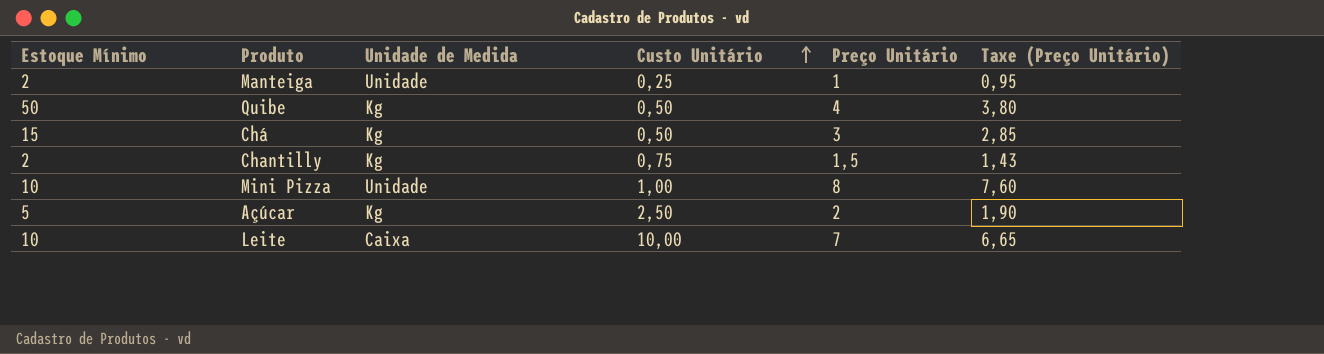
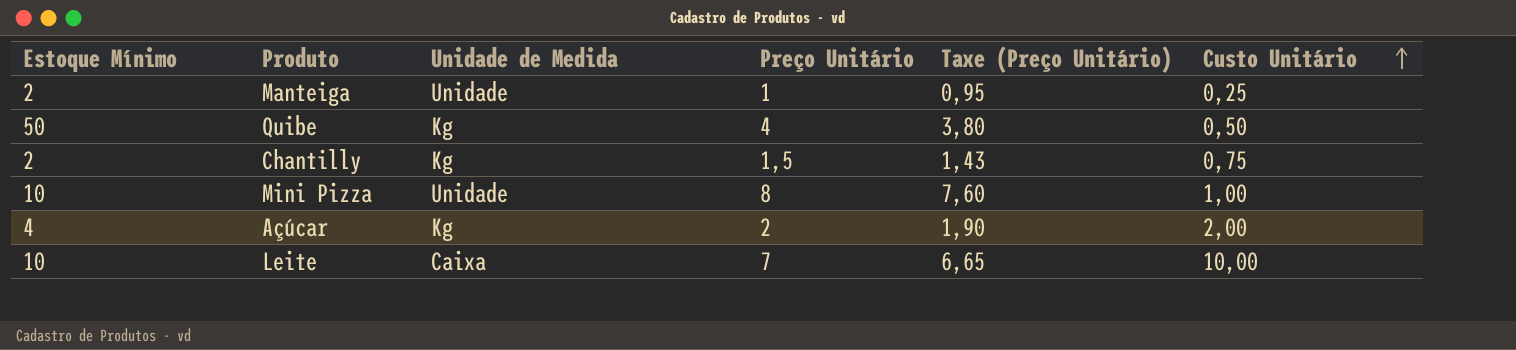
column Custo Unitário | position: 4 -> 6
row Chá: 15 | Kg | 0,50 | 3 | 2,85 -> none
Açúcar | Estoque Mínimo: 5 -> 4
Açúcar | Custo Unitário: 2,50 -> 2,00

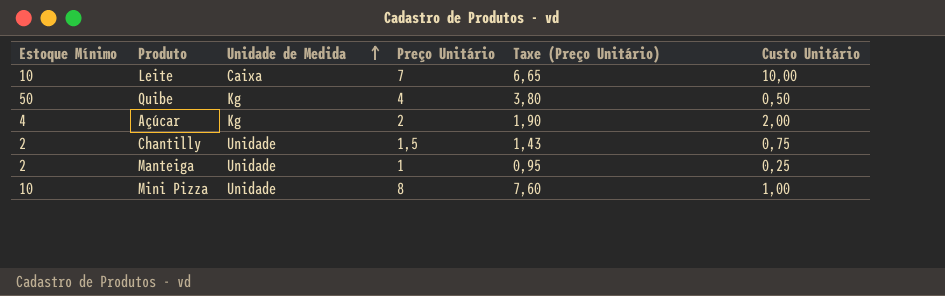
row order: Custo Unitário ascending -> Unidade de Medida ascending
Chantilly | Unidade de Medida: Kg -> Unidade

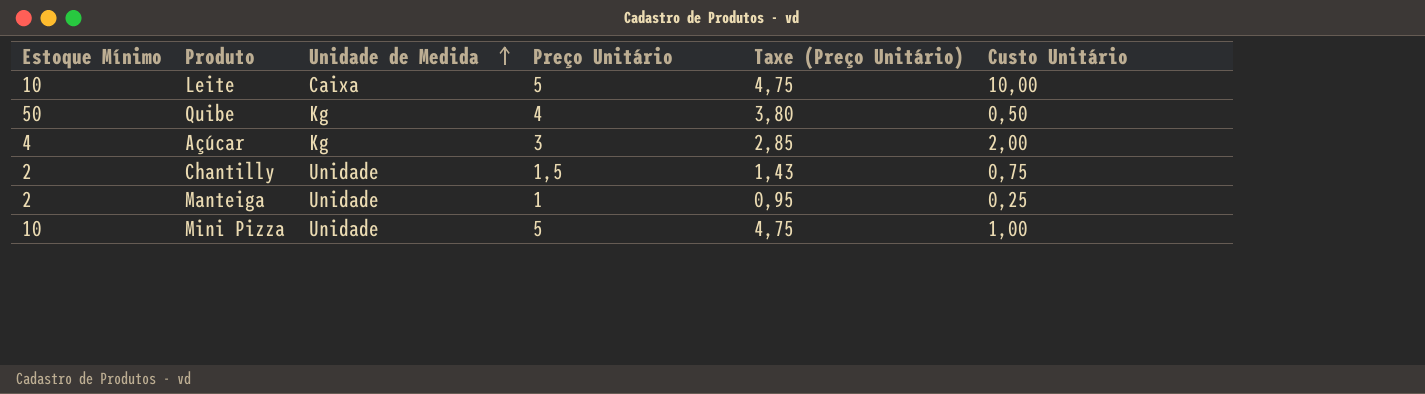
Leite | Preço Unitário: 7 -> 5
Leite | Taxe (Preço Unitário): 6,65 -> 4,75
Açúcar | Preço Unitário: 2 -> 3
Açúcar | Taxe (Preço Unitário): 1,90 -> 2,85
Mini Pizza | Preço Unitário: 8 -> 5
Mini Pizza | Taxe (Preço Unitário): 7,60 -> 4,75

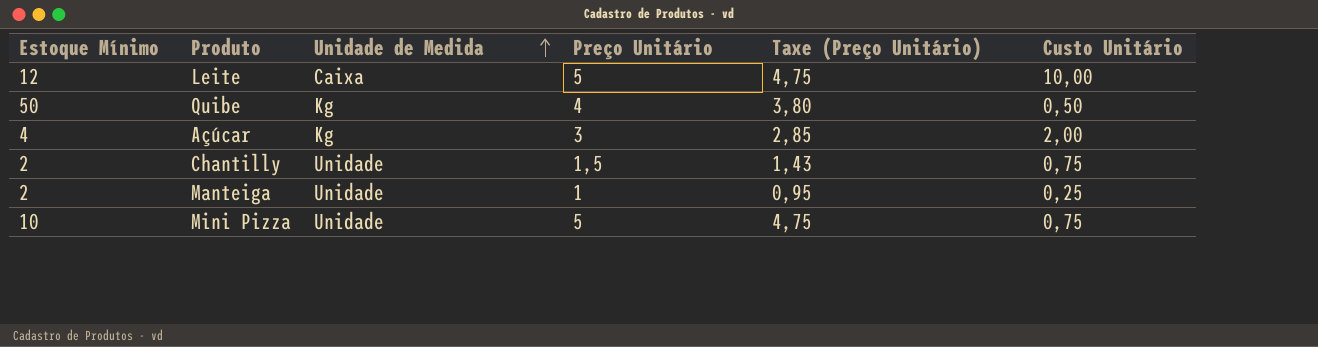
Leite | Estoque Mínimo: 10 -> 12
Mini Pizza | Custo Unitário: 1,00 -> 0,75

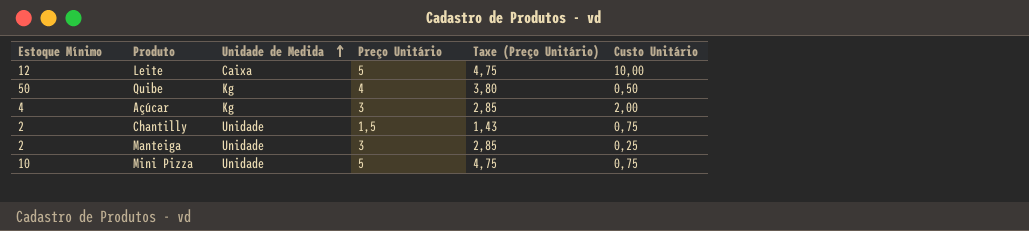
Manteiga | Preço Unitário: 1 -> 3
Manteiga | Taxe (Preço Unitário): 0,95 -> 2,85

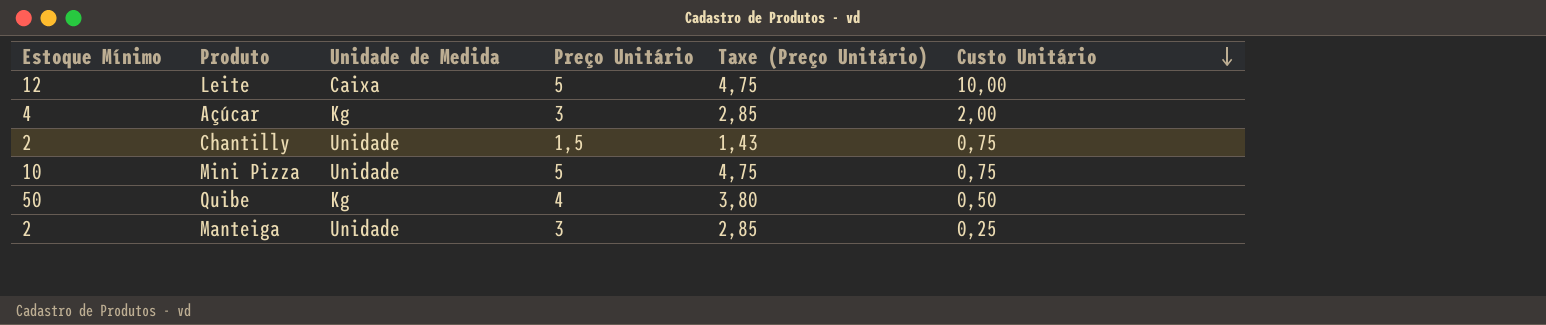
row order: Unidade de Medida ascending -> Custo Unitário descending

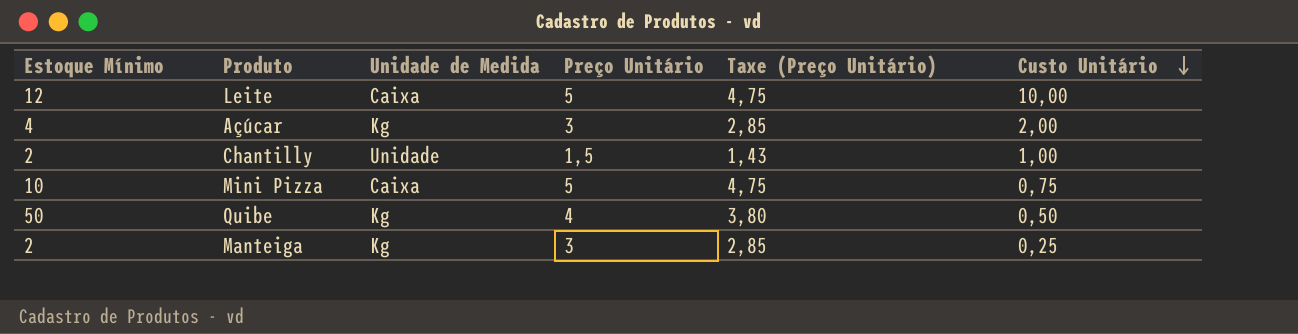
Chantilly | Custo Unitário: 0,75 -> 1,00
Mini Pizza | Unidade de Medida: Unidade -> Caixa
Manteiga | Unidade de Medida: Unidade -> Kg

